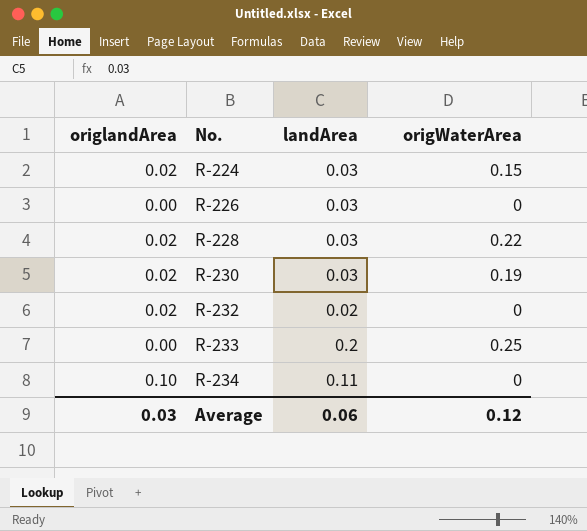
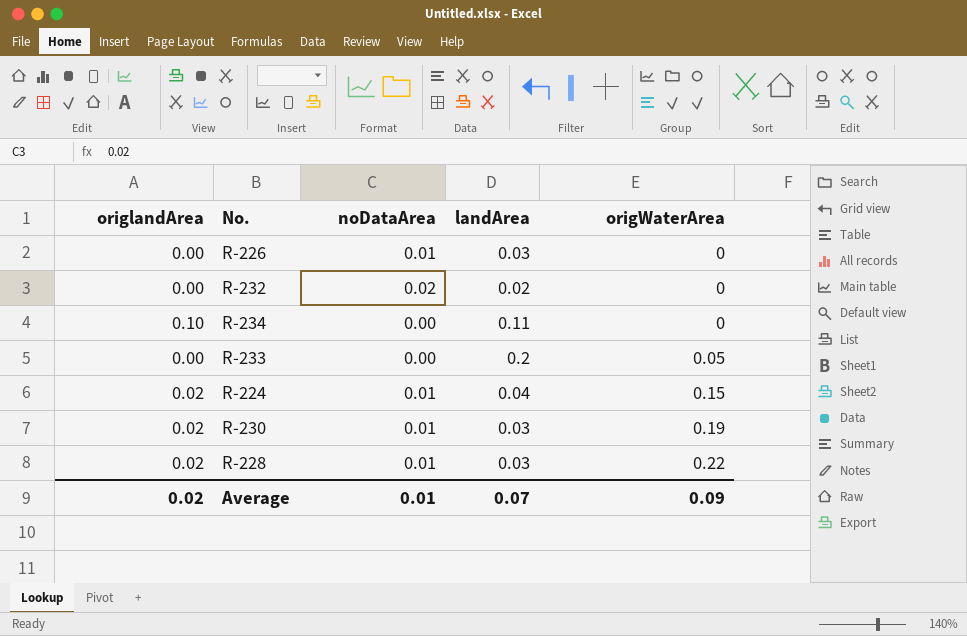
row order: No. ascending -> origWaterArea ascending
column noDataArea | position: none -> 3
R-232 | origlandArea: 0.02 -> 0.00
R-233 | origWaterArea: 0.25 -> 0.05
R-224 | landArea: 0.03 -> 0.04
Average | origlandArea: 0.03 -> 0.02
Average | landArea: 0.06 -> 0.07
Average | origWaterArea: 0.12 -> 0.09

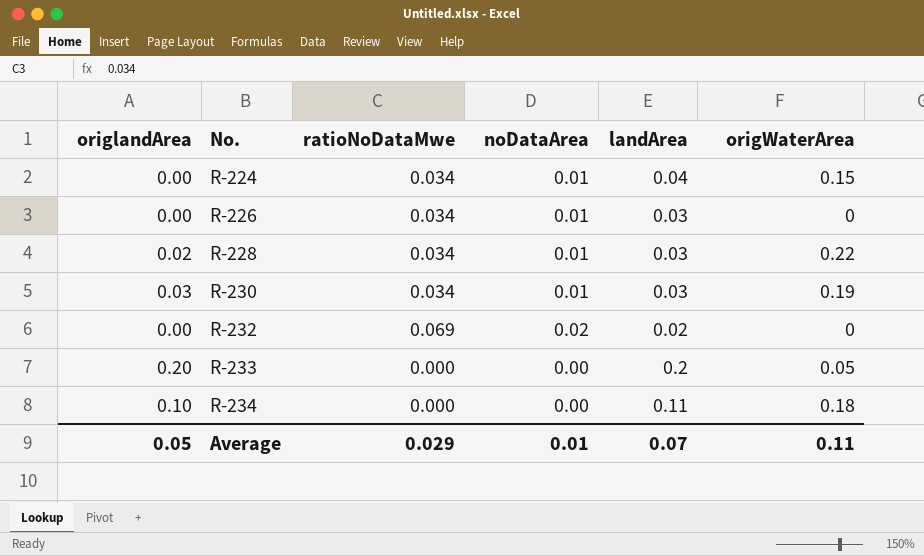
row order: origWaterArea ascending -> No. ascending
column ratioNoDataMwe | position: none -> 3
R-224 | origlandArea: 0.02 -> 0.00
R-230 | origlandArea: 0.02 -> 0.03
R-233 | origlandArea: 0.00 -> 0.20
R-234 | origWaterArea: 0 -> 0.18
Average | origlandArea: 0.02 -> 0.05
Average | origWaterArea: 0.09 -> 0.11

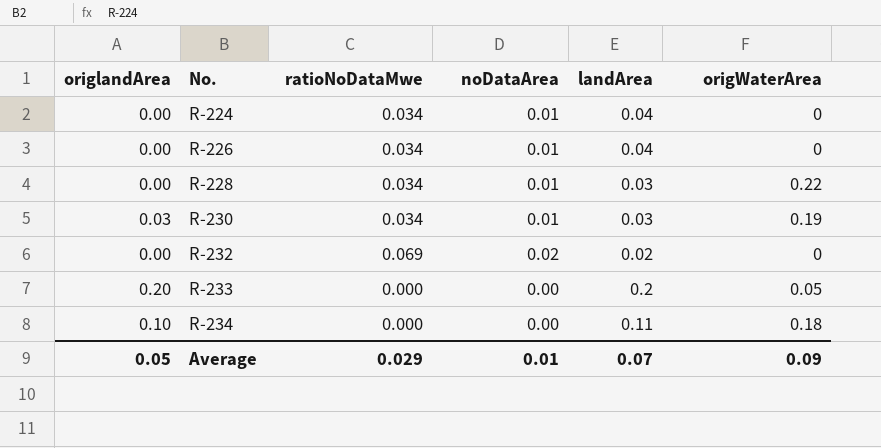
R-224 | origWaterArea: 0.15 -> 0
R-226 | landArea: 0.03 -> 0.04
R-228 | origlandArea: 0.02 -> 0.00
Average | origWaterArea: 0.11 -> 0.09

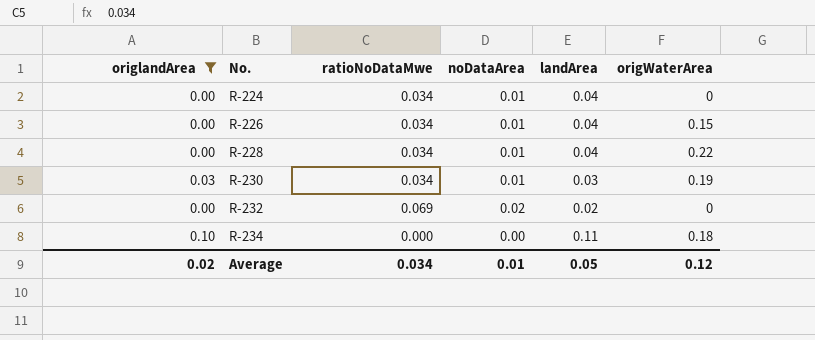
filter: none -> origlandArea != 0.20
R-226 | origWaterArea: 0 -> 0.15
R-228 | landArea: 0.03 -> 0.04
Average | origlandArea: 0.05 -> 0.02
Average | ratioNoDataMwe: 0.029 -> 0.034
Average | landArea: 0.07 -> 0.05
Average | origWaterArea: 0.09 -> 0.12

